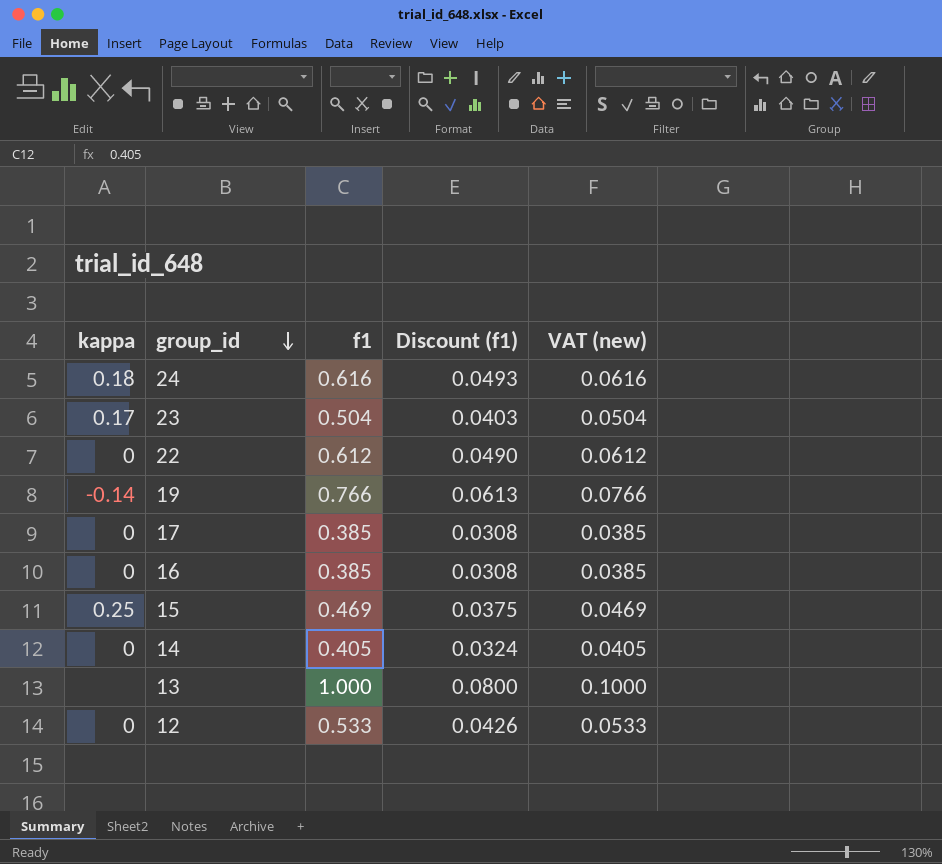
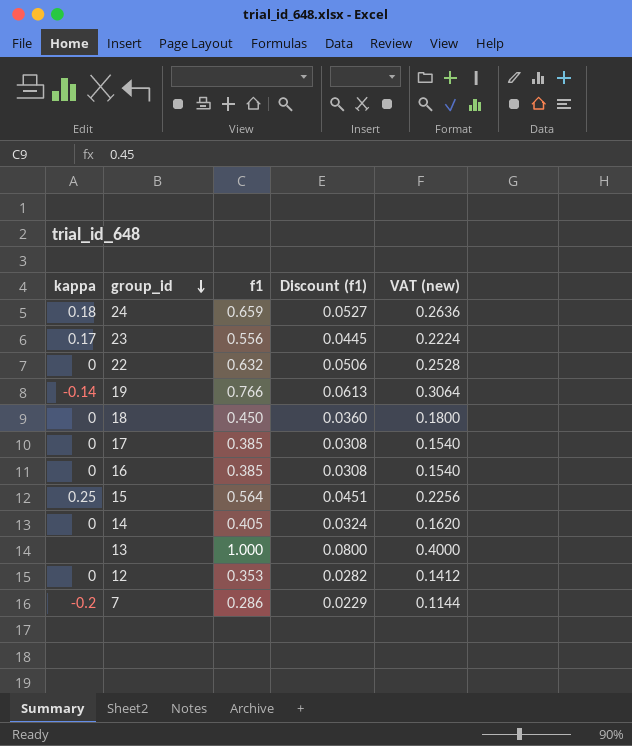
column VAT (new) | formula: [f1] * 0.1 -> [f1] * 0.4
24 | f1: 0.616 -> 0.659
24 | Discount (f1): 0.0493 -> 0.0527
23 | f1: 0.504 -> 0.556
23 | Discount (f1): 0.0403 -> 0.0445
22 | f1: 0.612 -> 0.632
22 | Discount (f1): 0.0490 -> 0.0506
row 18: none -> 0 | 0.450 | 0.0360 | 0.1800
15 | f1: 0.469 -> 0.564
15 | Discount (f1): 0.0375 -> 0.0451
12 | f1: 0.533 -> 0.353
12 | Discount (f1): 0.0426 -> 0.0282
row 7: none -> -0.2 | 0.286 | 0.0229 | 0.1144

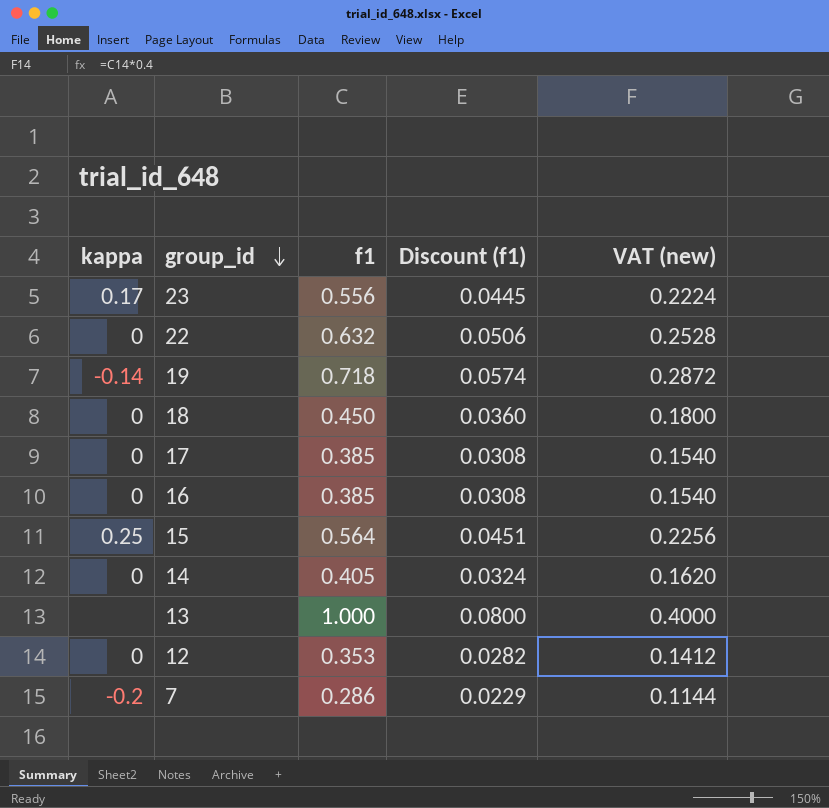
row 24: 0.18 | 0.659 | 0.0527 | 0.2636 -> none
19 | f1: 0.766 -> 0.718
19 | Discount (f1): 0.0613 -> 0.0574
19 | VAT (new): 0.3064 -> 0.2872

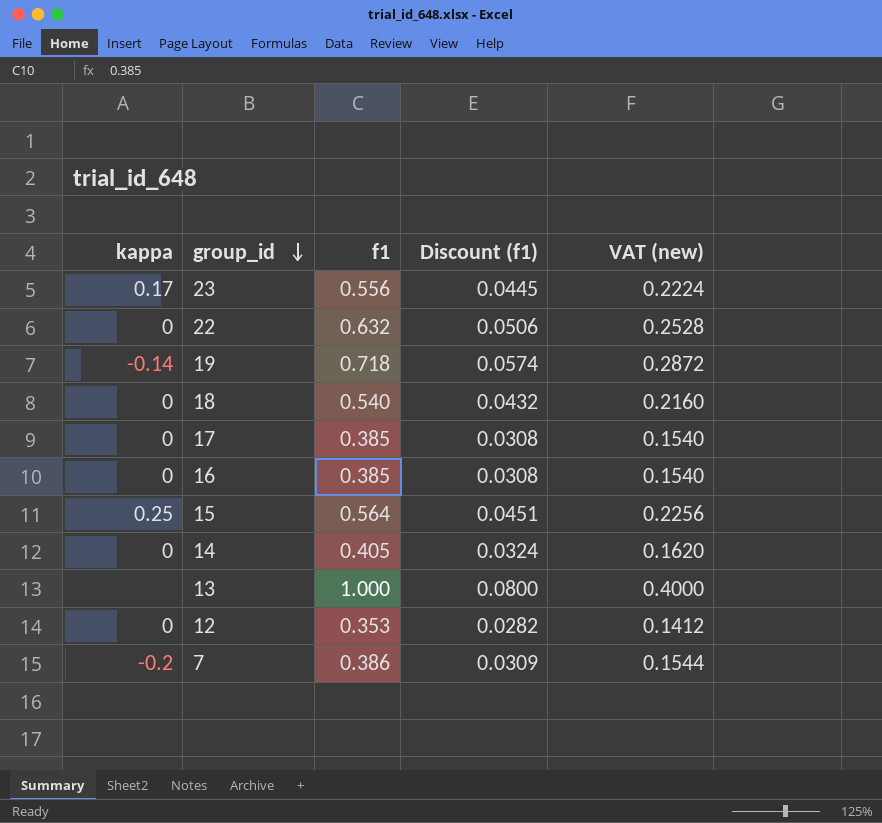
18 | f1: 0.450 -> 0.540
18 | Discount (f1): 0.0360 -> 0.0432
18 | VAT (new): 0.1800 -> 0.2160
7 | f1: 0.286 -> 0.386
7 | Discount (f1): 0.0229 -> 0.0309
7 | VAT (new): 0.1144 -> 0.1544

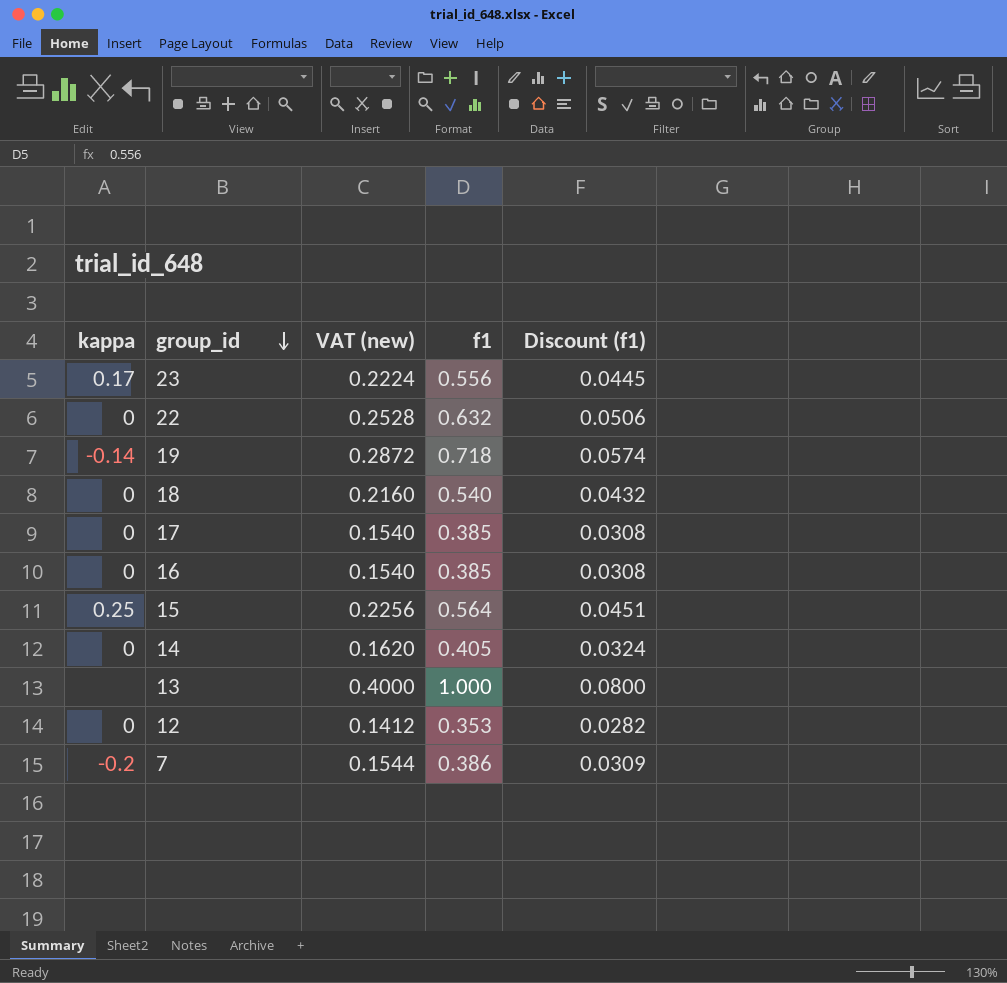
column VAT (new) | position: 5 -> 3

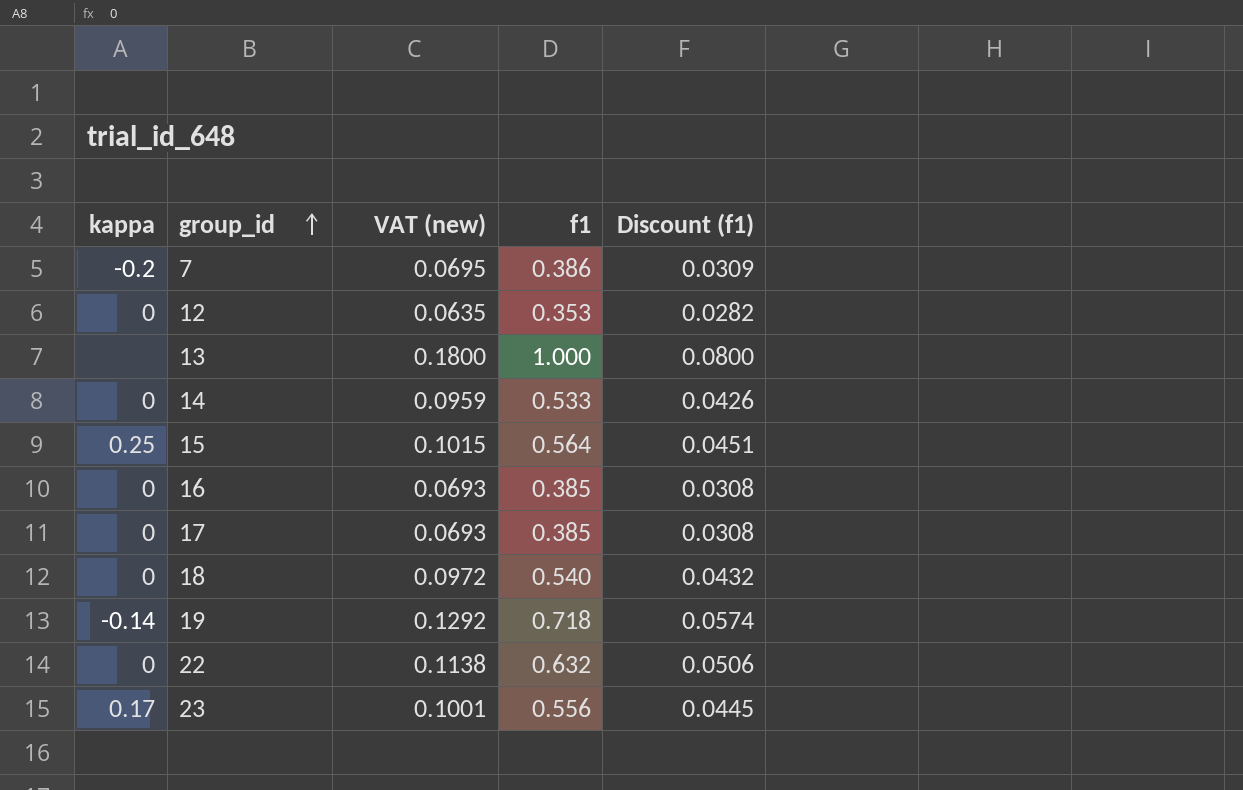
row order: group_id descending -> group_id ascending
column VAT (new) | formula: [f1] * 0.4 -> [f1] * 0.18
14 | f1: 0.405 -> 0.533
14 | Discount (f1): 0.0324 -> 0.0426

